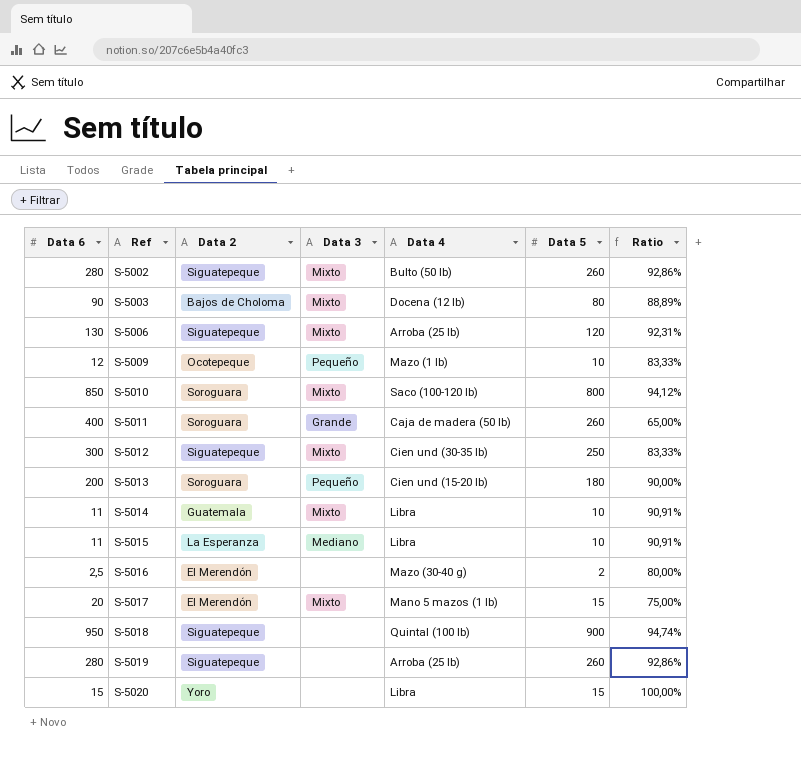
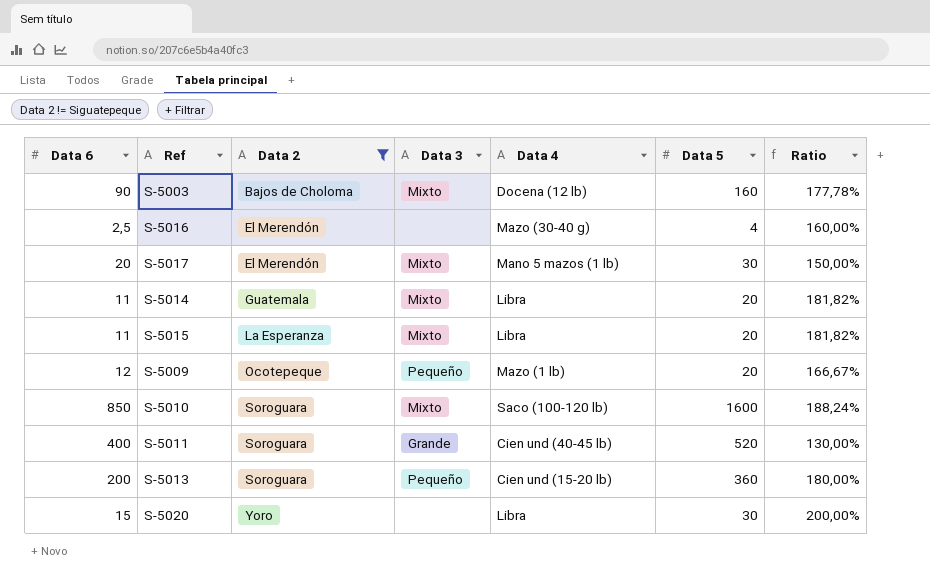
filter: none -> Data 2 != Siguatepeque
row order: Ref ascending -> Data 2 ascending
S-5003 | Data 5: 80 -> 160
S-5003 | Ratio: 88,89% -> 177,78%
S-5016 | Data 5: 2 -> 4
S-5016 | Ratio: 80,00% -> 160,00%
S-5017 | Data 5: 15 -> 30
S-5017 | Ratio: 75,00% -> 150,00%
S-5014 | Data 5: 10 -> 20
S-5014 | Ratio: 90,91% -> 181,82%
S-5015 | Data 3: Mediano -> Mixto
S-5015 | Data 5: 10 -> 20
S-5015 | Ratio: 90,91% -> 181,82%
S-5009 | Data 5: 10 -> 20
S-5009 | Ratio: 83,33% -> 166,67%
S-5010 | Data 5: 800 -> 1600
S-5010 | Ratio: 94,12% -> 188,24%
S-5011 | Data 4: Caja de madera (50 lb) -> Cien und (40-45 lb)
S-5011 | Data 5: 260 -> 520
S-5011 | Ratio: 65,00% -> 130,00%
S-5013 | Data 5: 180 -> 360
S-5013 | Ratio: 90,00% -> 180,00%
S-5020 | Data 5: 15 -> 30
S-5020 | Ratio: 100,00% -> 200,00%

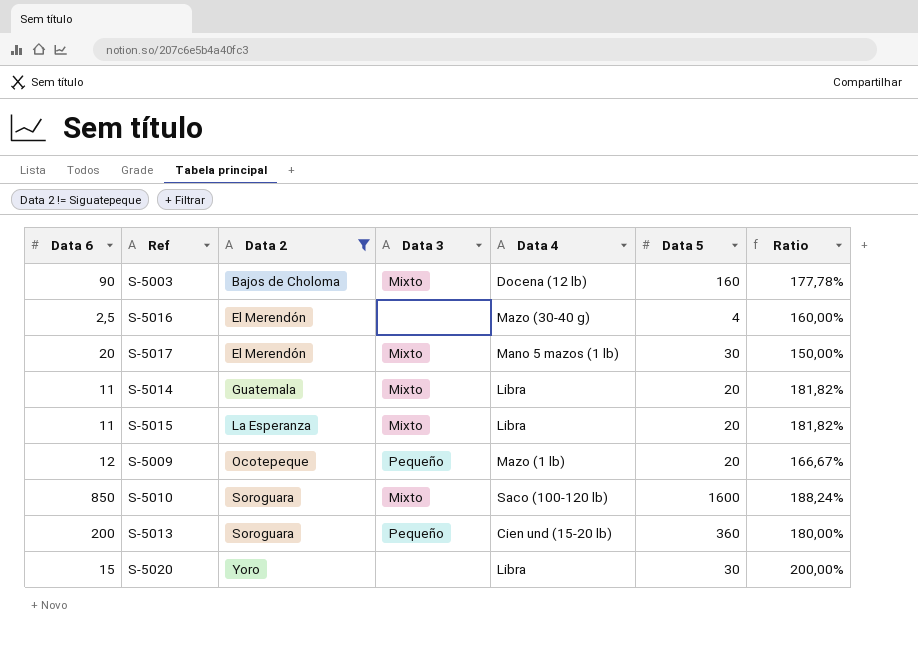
row S-5011: 400 | Soroguara | Grande | Cien und (40-45 lb) | 520 | 130,00% -> none

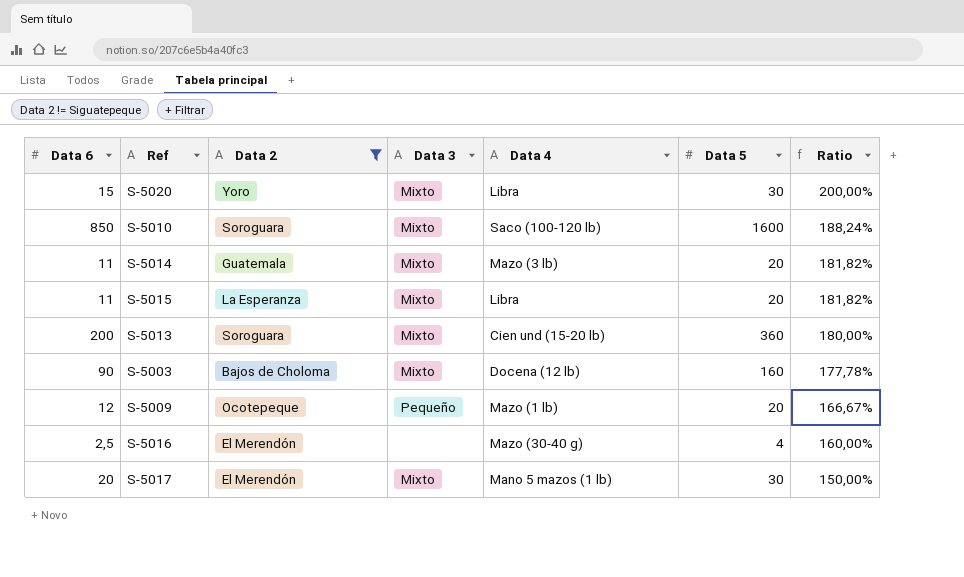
row order: Data 2 ascending -> Ratio descending
S-5020 | Data 3: none -> Mixto
S-5014 | Data 4: Libra -> Mazo (3 lb)
S-5013 | Data 3: Pequeño -> Mixto

